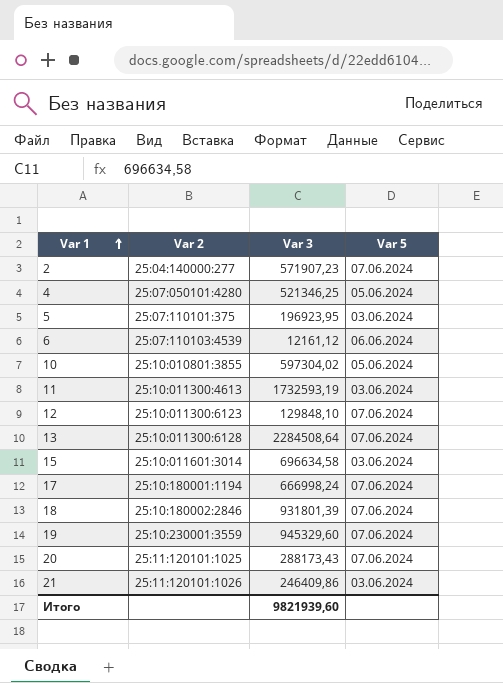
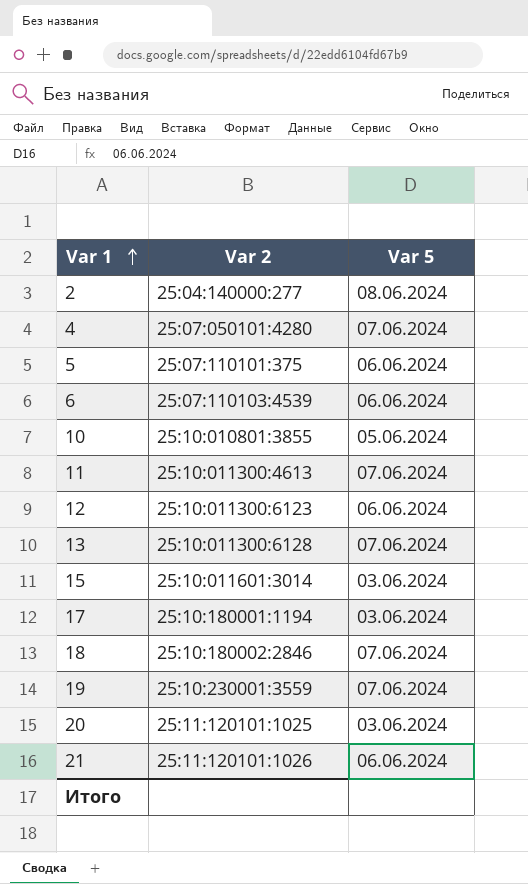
column Var 3 | position: 3 -> none
2 | Var 5: 07.06.2024 -> 08.06.2024
4 | Var 5: 05.06.2024 -> 07.06.2024
5 | Var 5: 03.06.2024 -> 06.06.2024
11 | Var 5: 03.06.2024 -> 07.06.2024
12 | Var 5: 07.06.2024 -> 06.06.2024
17 | Var 5: 07.06.2024 -> 03.06.2024
20 | Var 5: 07.06.2024 -> 03.06.2024
21 | Var 5: 03.06.2024 -> 06.06.2024

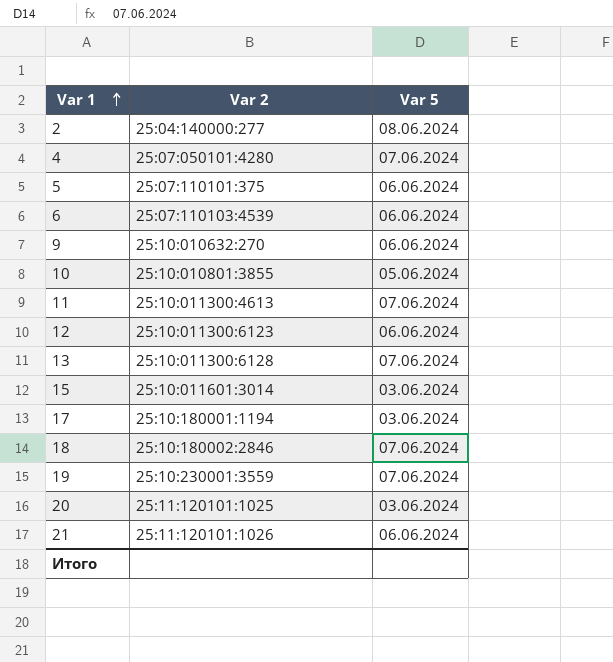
row 9: none -> 25:10:010632:270 | 06.06.2024

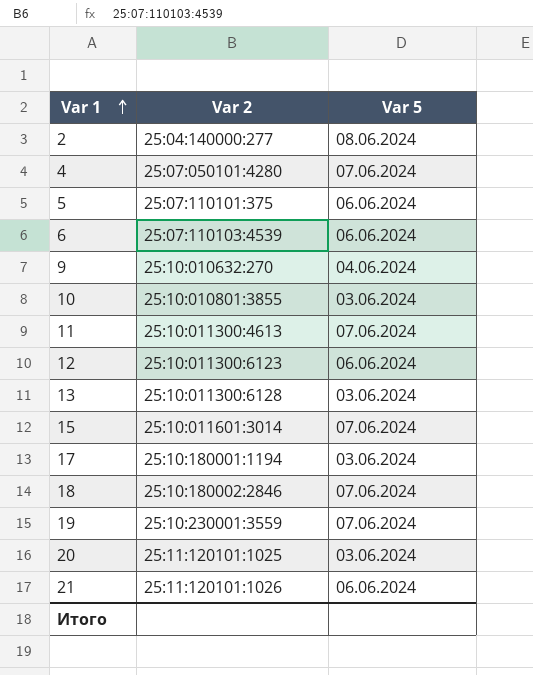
9 | Var 5: 06.06.2024 -> 04.06.2024
10 | Var 5: 05.06.2024 -> 03.06.2024
13 | Var 5: 07.06.2024 -> 03.06.2024
15 | Var 5: 03.06.2024 -> 07.06.2024

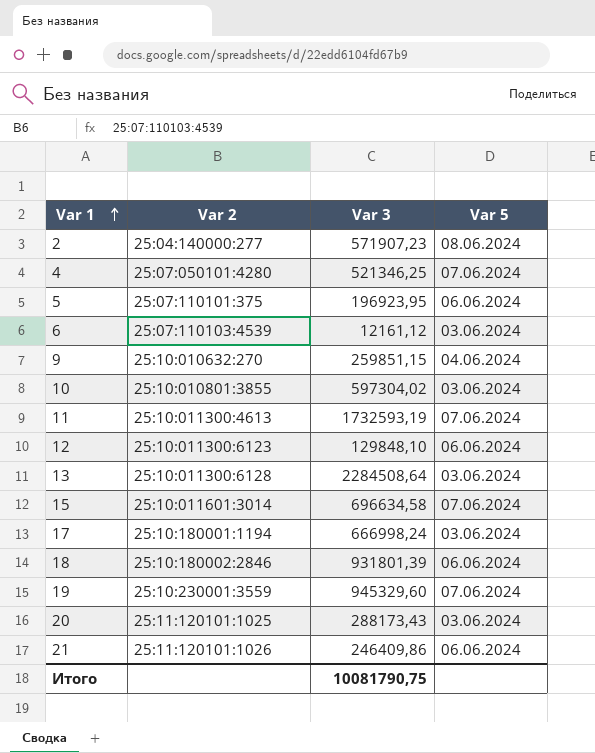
column Var 3 | position: none -> 3
6 | Var 5: 06.06.2024 -> 03.06.2024
18 | Var 5: 07.06.2024 -> 06.06.2024

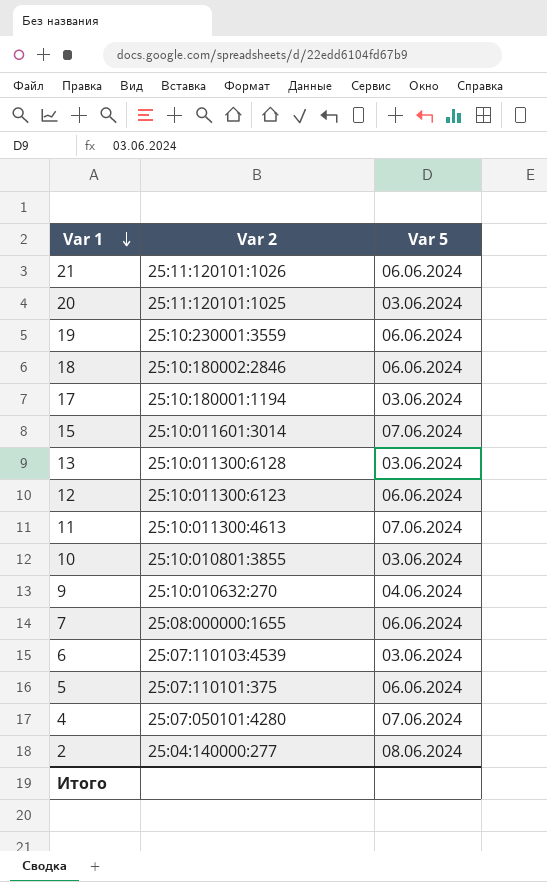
row order: Var 1 ascending -> Var 1 descending
column Var 3 | position: 3 -> none
19 | Var 5: 07.06.2024 -> 06.06.2024
row 7: none -> 25:08:000000:1655 | 06.06.2024

